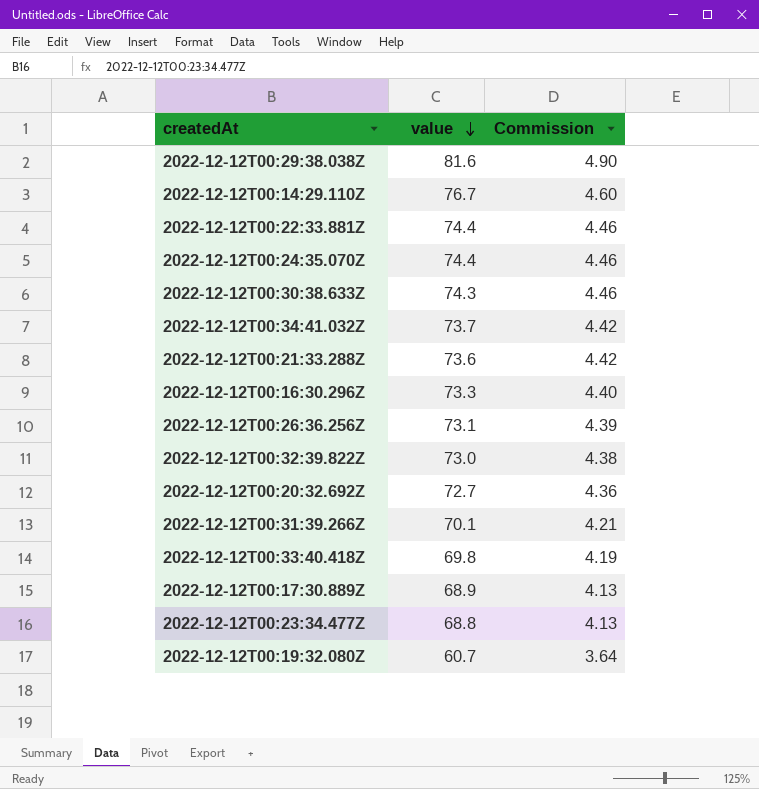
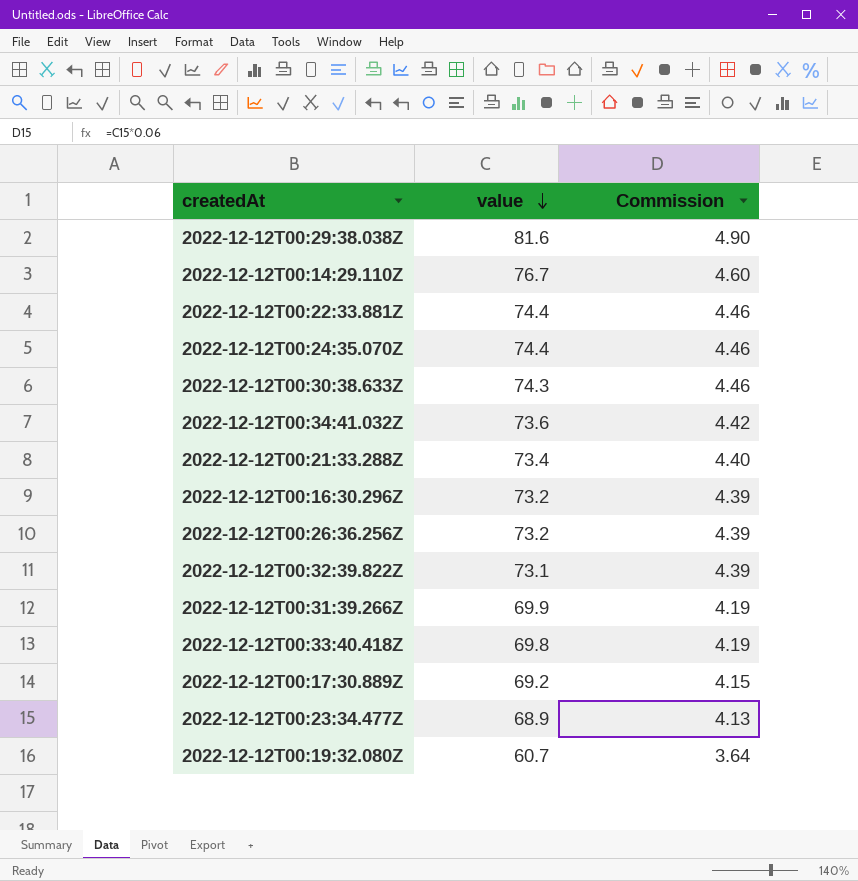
row 2022-12-12T00:20:32.692Z: 72.7 | 4.36 -> none
2022-12-12T00:34:41.032Z | value: 73.7 -> 73.6
2022-12-12T00:21:33.288Z | value: 73.6 -> 73.4
2022-12-12T00:21:33.288Z | Commission: 4.42 -> 4.40
2022-12-12T00:16:30.296Z | value: 73.3 -> 73.2
2022-12-12T00:16:30.296Z | Commission: 4.40 -> 4.39
2022-12-12T00:26:36.256Z | value: 73.1 -> 73.2
2022-12-12T00:32:39.822Z | value: 73.0 -> 73.1
2022-12-12T00:32:39.822Z | Commission: 4.38 -> 4.39
2022-12-12T00:31:39.266Z | value: 70.1 -> 69.9
2022-12-12T00:31:39.266Z | Commission: 4.21 -> 4.19
2022-12-12T00:17:30.889Z | value: 68.9 -> 69.2
2022-12-12T00:17:30.889Z | Commission: 4.13 -> 4.15
2022-12-12T00:23:34.477Z | value: 68.8 -> 68.9

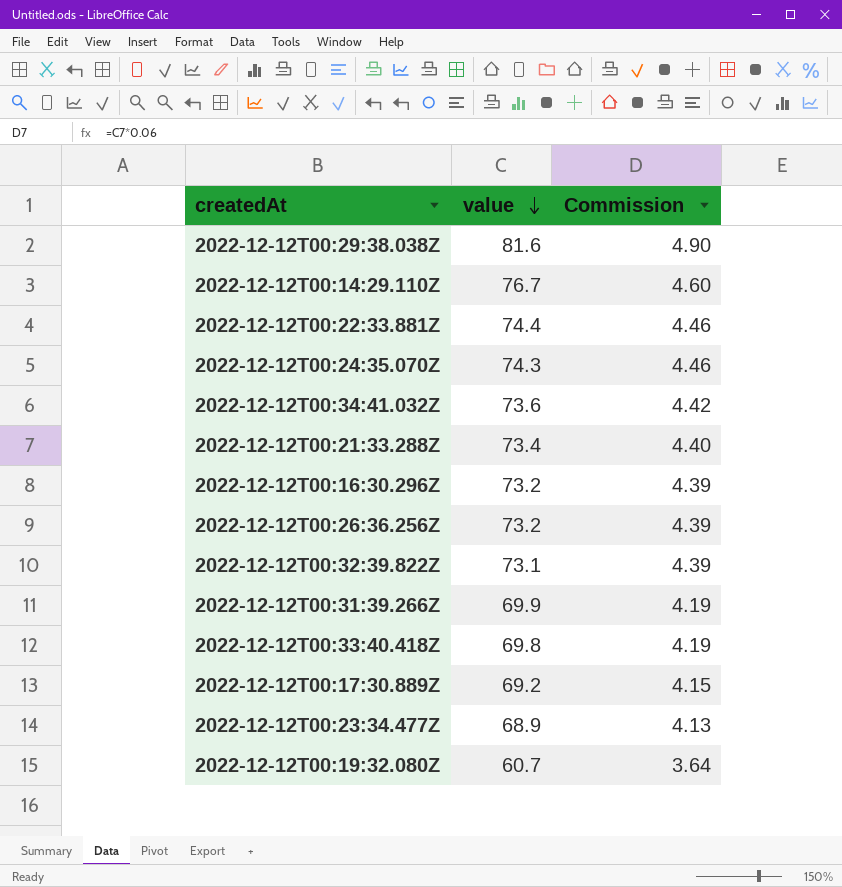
row 2022-12-12T00:30:38.633Z: 74.3 | 4.46 -> none
2022-12-12T00:24:35.070Z | value: 74.4 -> 74.3

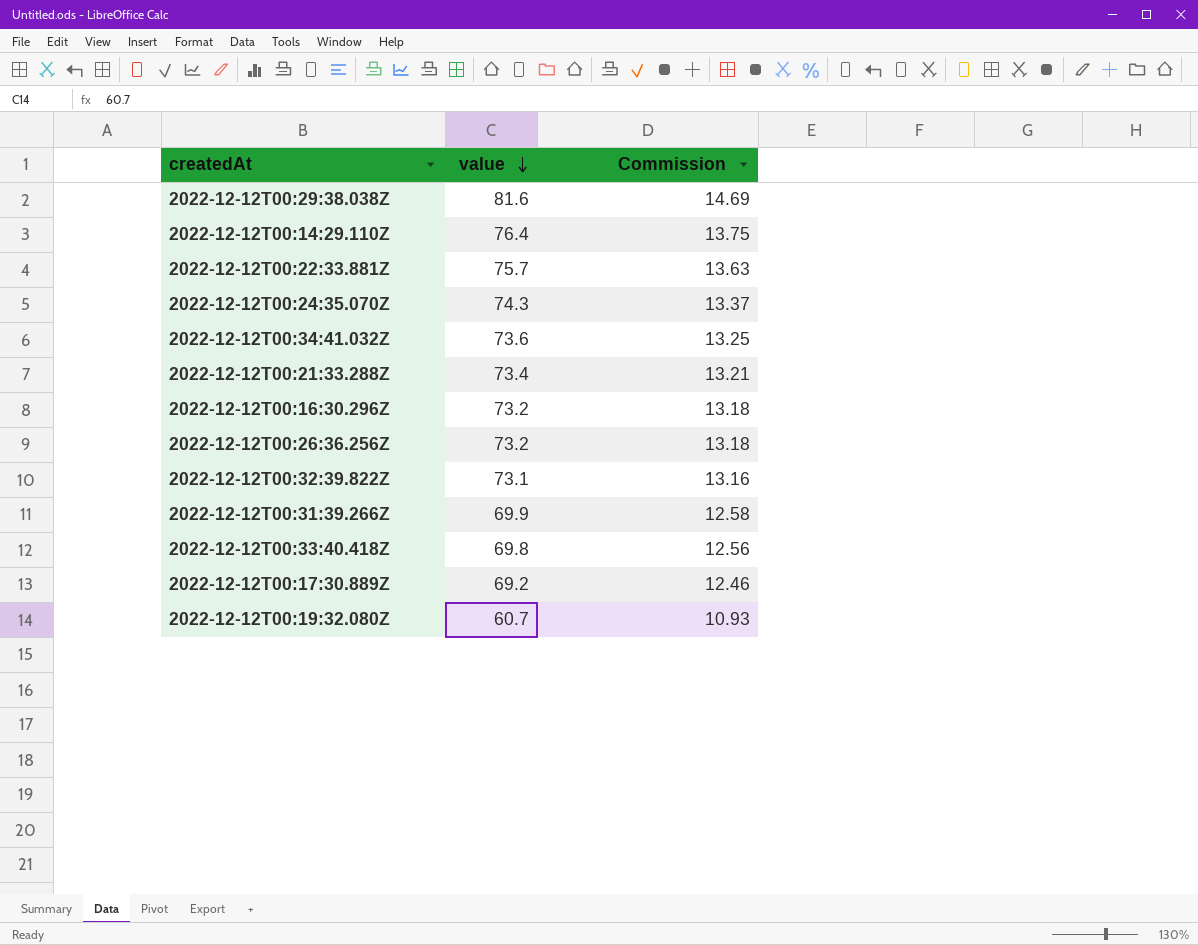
column Commission | formula: [value] * 0.06 -> [value] * 0.18
row 2022-12-12T00:23:34.477Z: 68.9 | 4.13 -> none
2022-12-12T00:14:29.110Z | value: 76.7 -> 76.4
2022-12-12T00:22:33.881Z | value: 74.4 -> 75.7

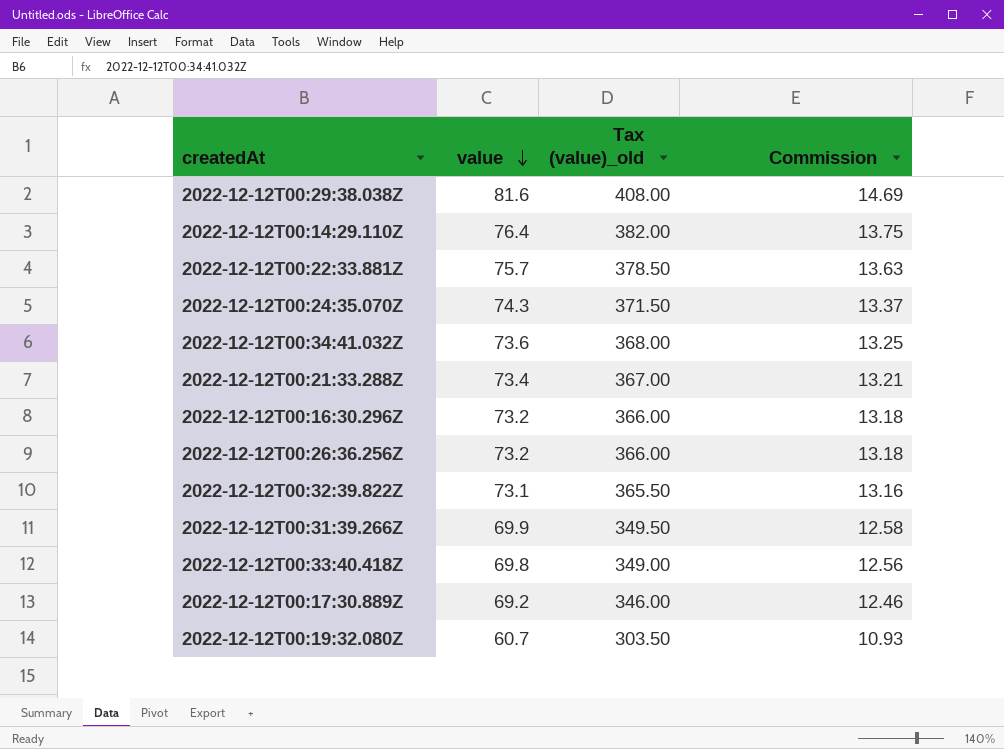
column Tax (value)_old | formula: none -> [value] * 5

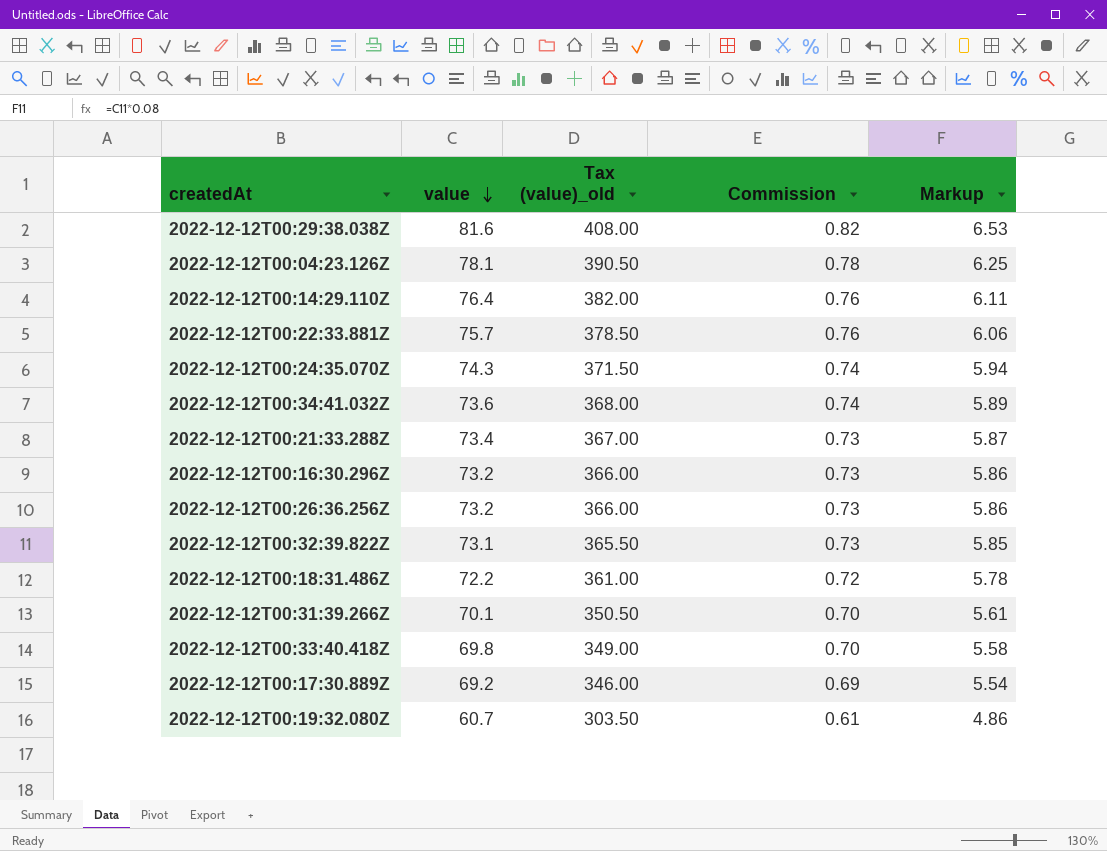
column Commission | formula: [value] * 0.18 -> [value] * 0.01
column Markup | formula: none -> [value] * 0.08
row 2022-12-12T00:04:23.126Z: none -> 78.1 | 390.50 | 0.78 | 6.25
row 2022-12-12T00:18:31.486Z: none -> 72.2 | 361.00 | 0.72 | 5.78
2022-12-12T00:31:39.266Z | value: 69.9 -> 70.1
2022-12-12T00:31:39.266Z | Tax (value)_old: 349.50 -> 350.50

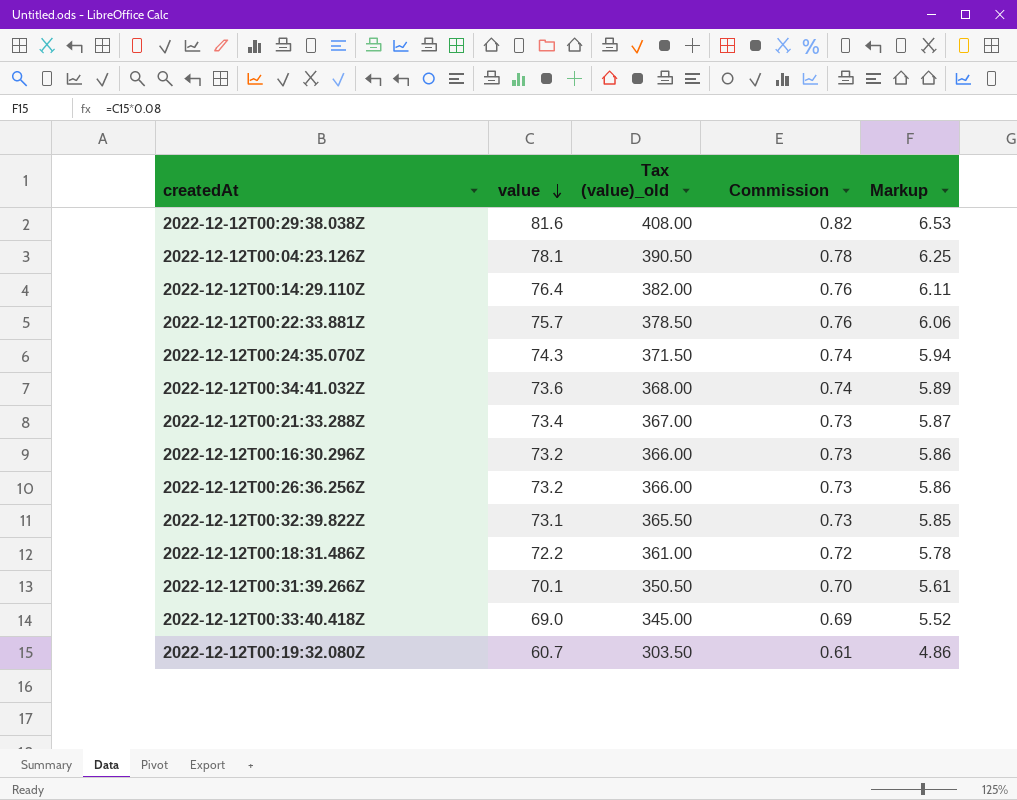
row 2022-12-12T00:17:30.889Z: 69.2 | 346.00 | 0.69 | 5.54 -> none
2022-12-12T00:33:40.418Z | value: 69.8 -> 69.0
2022-12-12T00:33:40.418Z | Tax (value)_old: 349.00 -> 345.00
2022-12-12T00:33:40.418Z | Commission: 0.70 -> 0.69
2022-12-12T00:33:40.418Z | Markup: 5.58 -> 5.52

